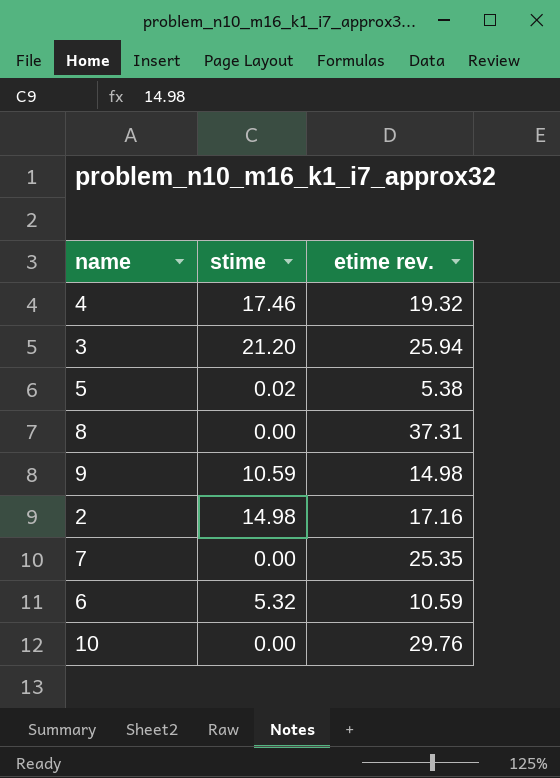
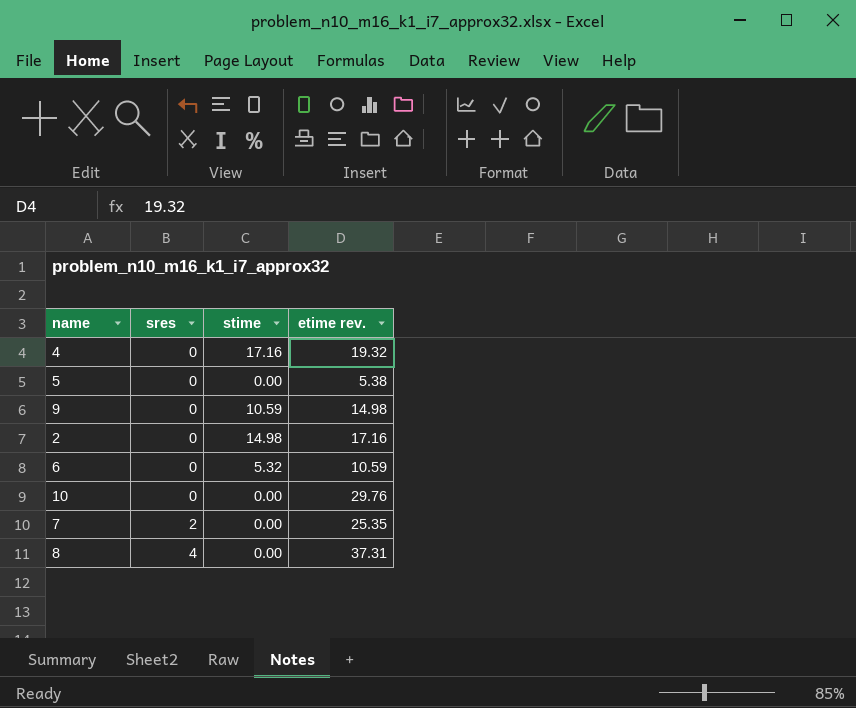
row order: none -> sres ascending
column sres | position: none -> 2
row 3: 21.20 | 25.94 -> none
4 | stime: 17.46 -> 17.16
5 | stime: 0.02 -> 0.00

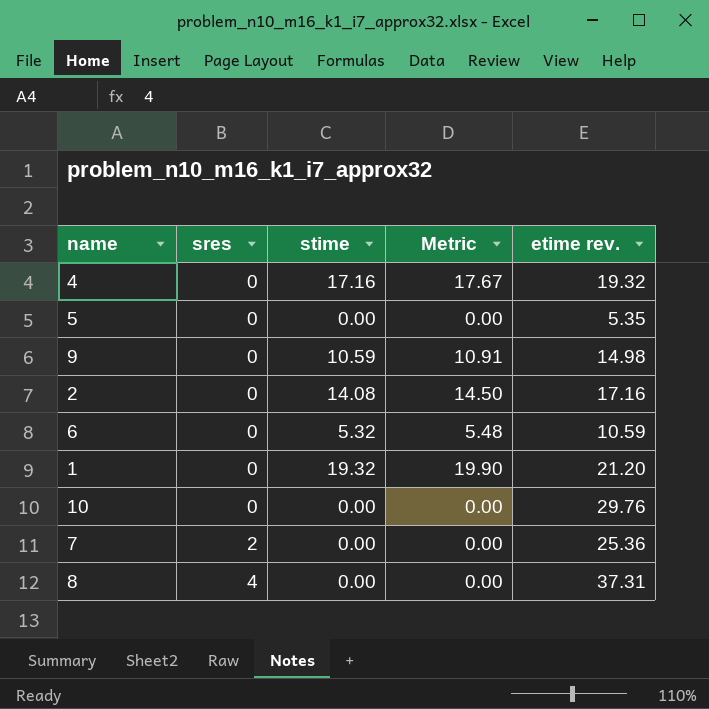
column Metric | formula: none -> [stime] * 1.03
5 | etime rev.: 5.38 -> 5.35
2 | stime: 14.98 -> 14.08
row 1: none -> 0 | 19.32 | 19.90 | 21.20
7 | etime rev.: 25.35 -> 25.36

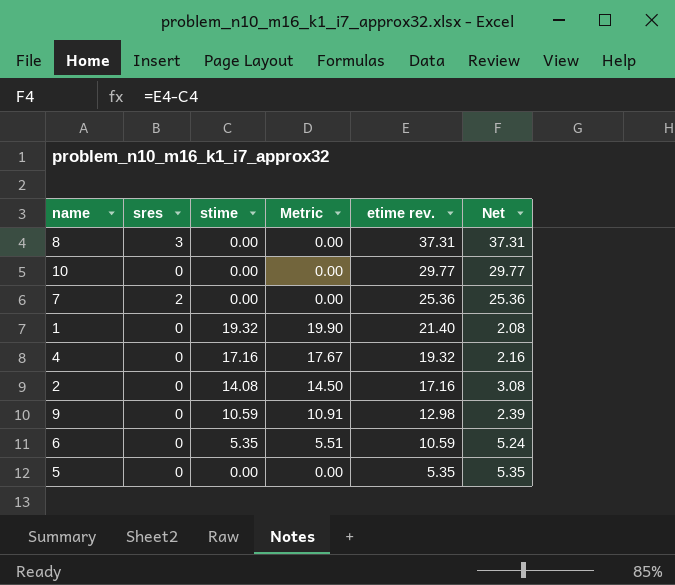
row order: sres ascending -> etime rev. descending
column Net | formula: none -> [etime rev.] - [stime]
8 | sres: 4 -> 3
10 | etime rev.: 29.76 -> 29.77
1 | etime rev.: 21.20 -> 21.40
9 | etime rev.: 14.98 -> 12.98
6 | stime: 5.32 -> 5.35
6 | Metric: 5.48 -> 5.51

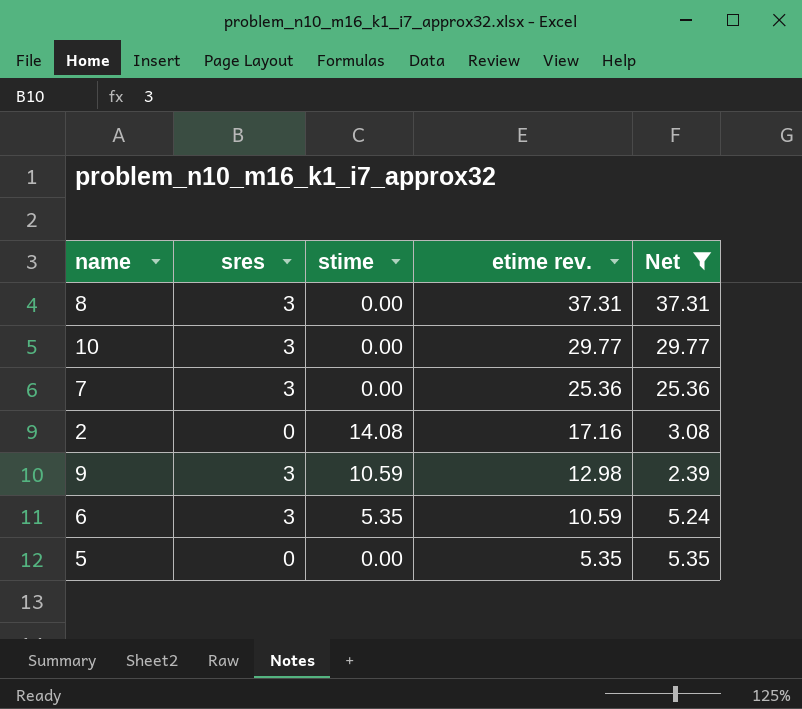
filter: none -> Net >= 2.39
column Metric | formula: [stime] * 1.03 -> none
10 | sres: 0 -> 3
7 | sres: 2 -> 3
9 | sres: 0 -> 3
6 | sres: 0 -> 3

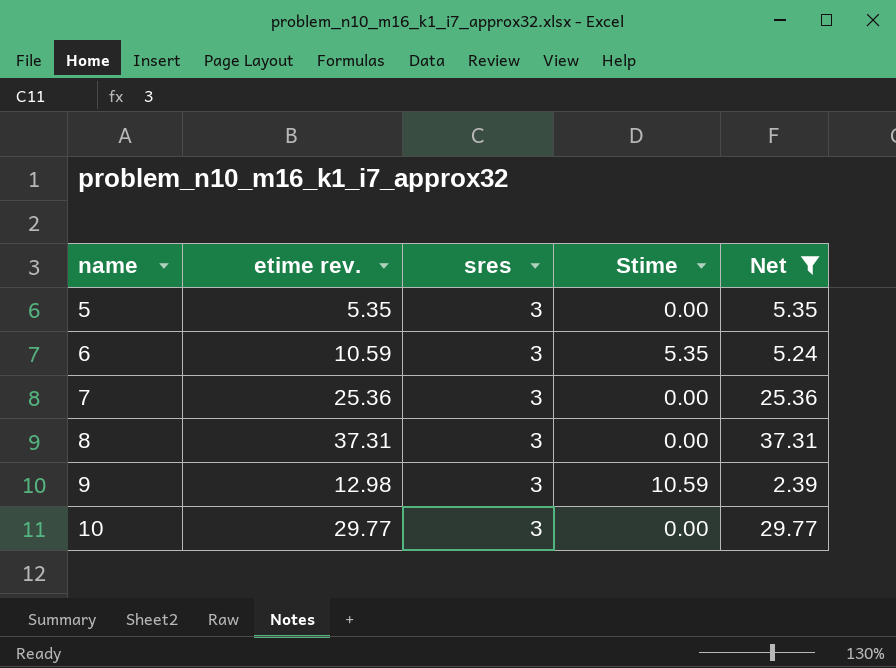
row order: etime rev. descending -> name ascending
column etime rev. | position: 4 -> 2
column name: stime -> Stime
row 2: 0 | 14.08 | 17.16 | 3.08 -> none
5 | sres: 0 -> 3

